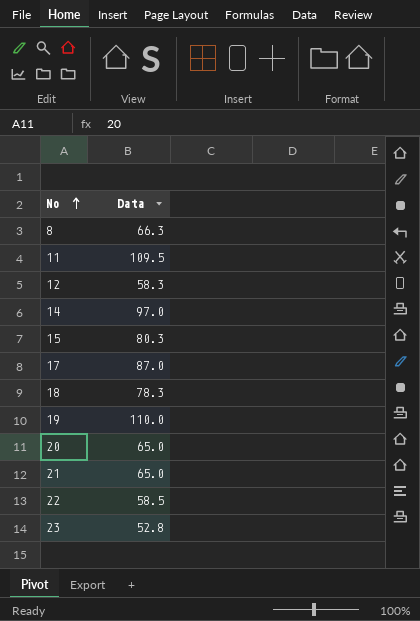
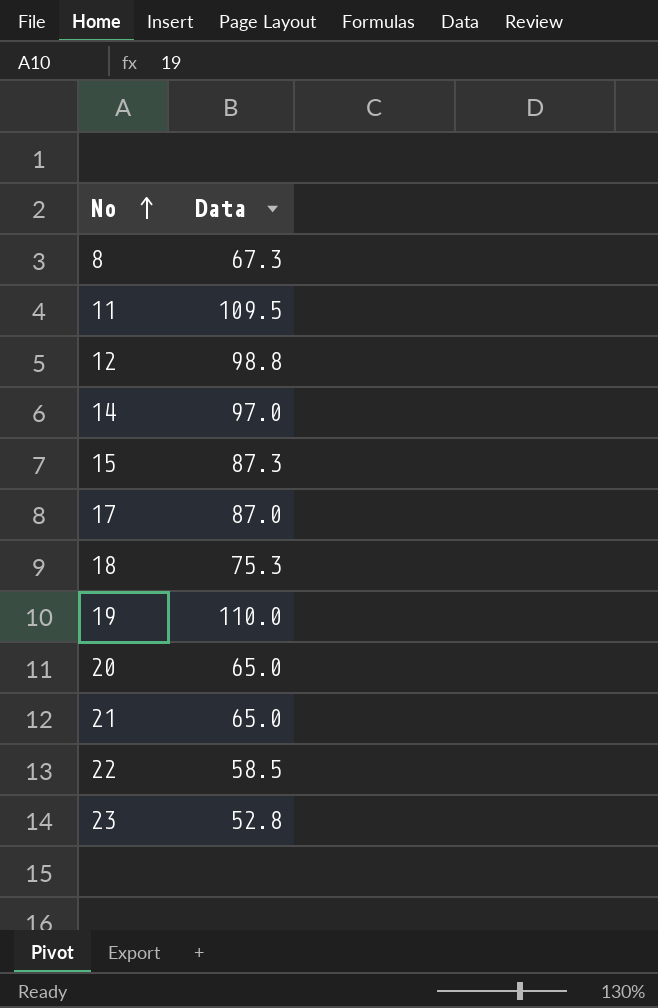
8 | Data: 66.3 -> 67.3
12 | Data: 58.3 -> 98.8
15 | Data: 80.3 -> 87.3
18 | Data: 78.3 -> 75.3

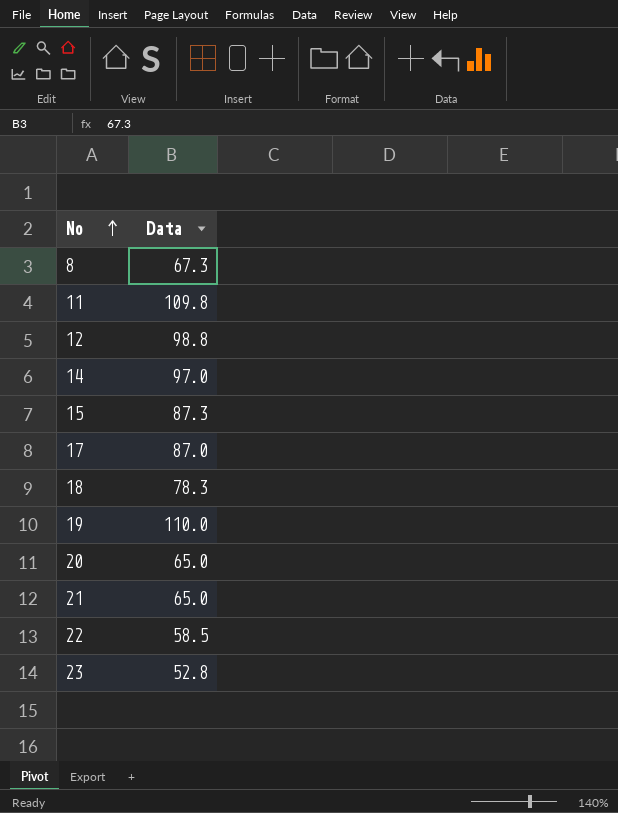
11 | Data: 109.5 -> 109.8
18 | Data: 75.3 -> 78.3

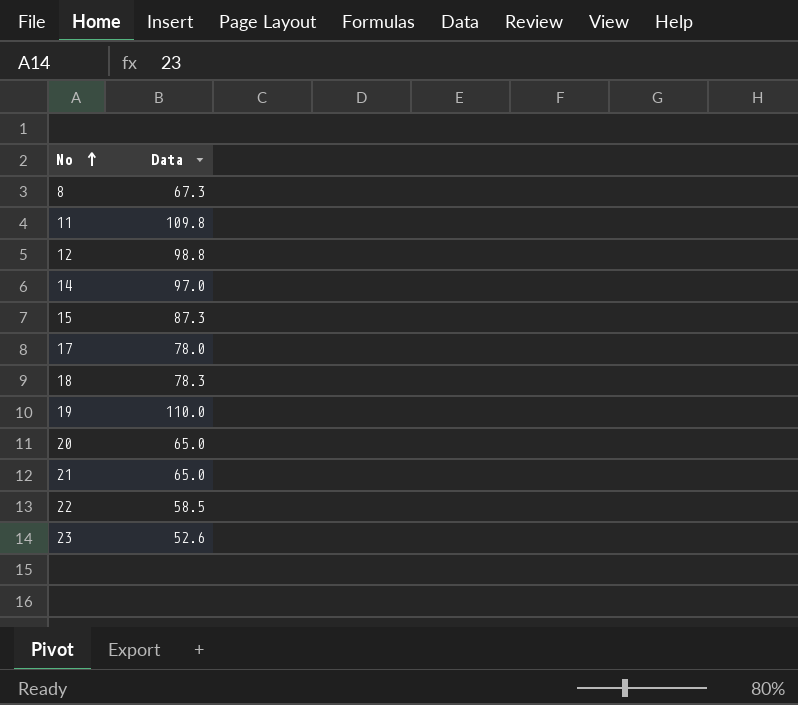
17 | Data: 87.0 -> 78.0
23 | Data: 52.8 -> 52.6

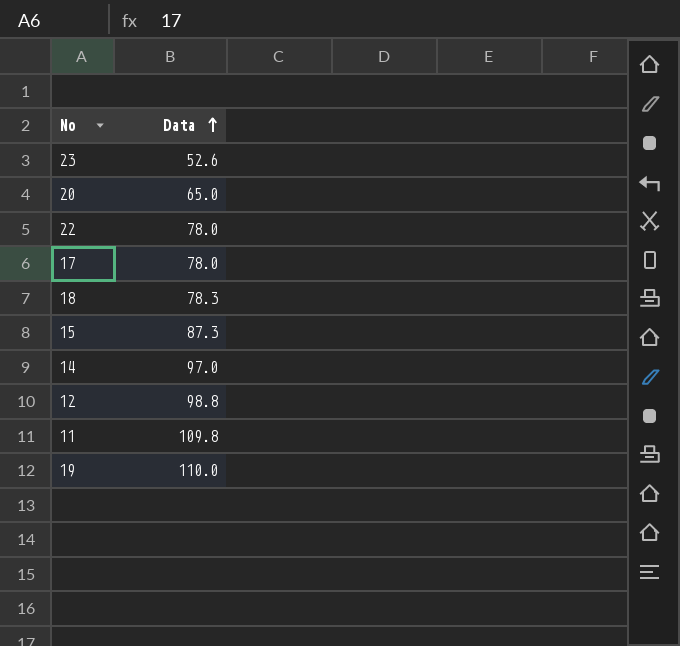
row order: No ascending -> Data ascending
row 8: 67.3 -> none
row 21: 65.0 -> none
22 | Data: 58.5 -> 78.0

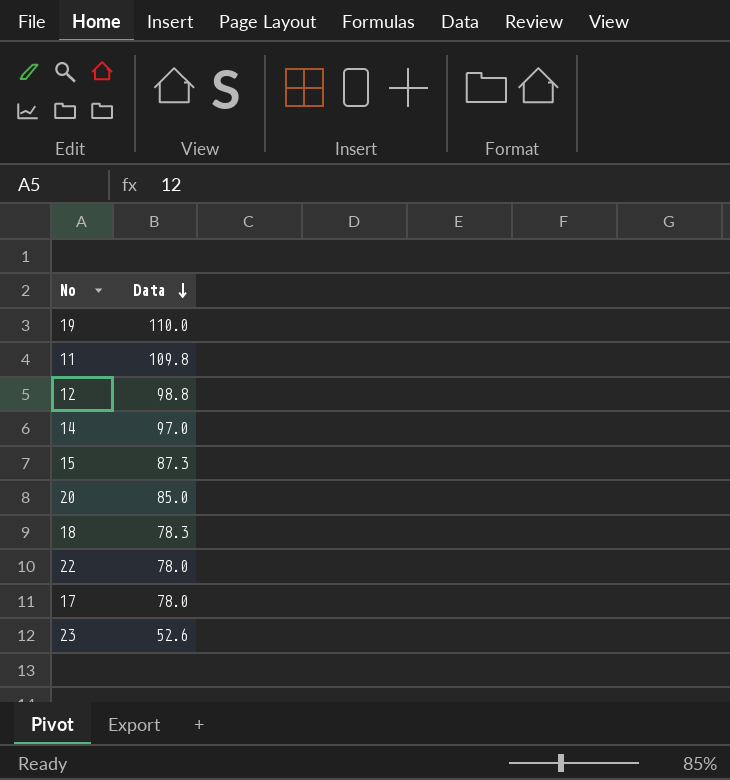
row order: Data ascending -> Data descending
20 | Data: 65.0 -> 85.0

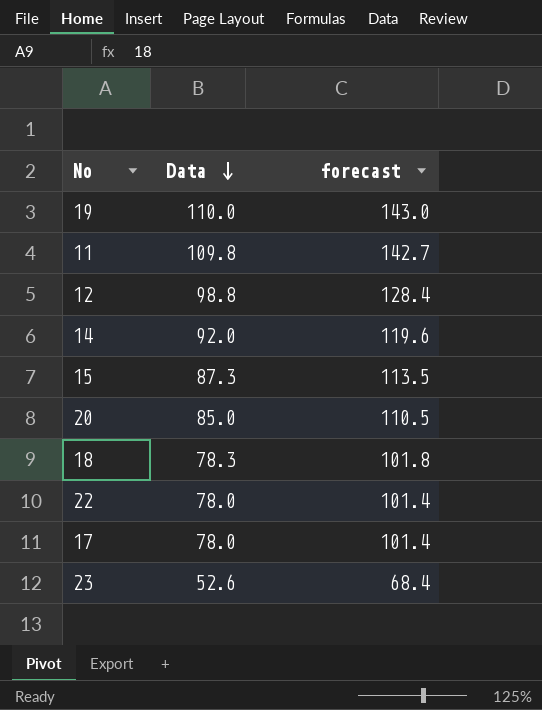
column forecast | formula: none -> [Data] * 1.3
14 | Data: 97.0 -> 92.0

